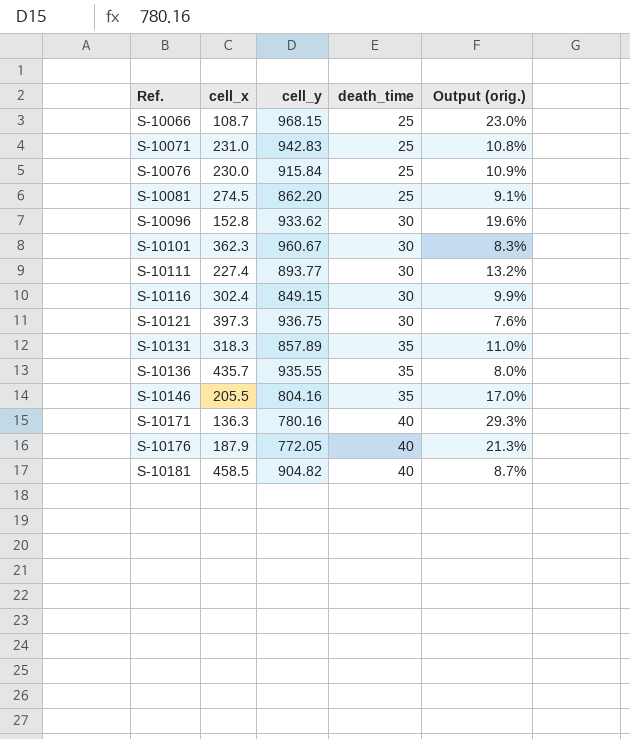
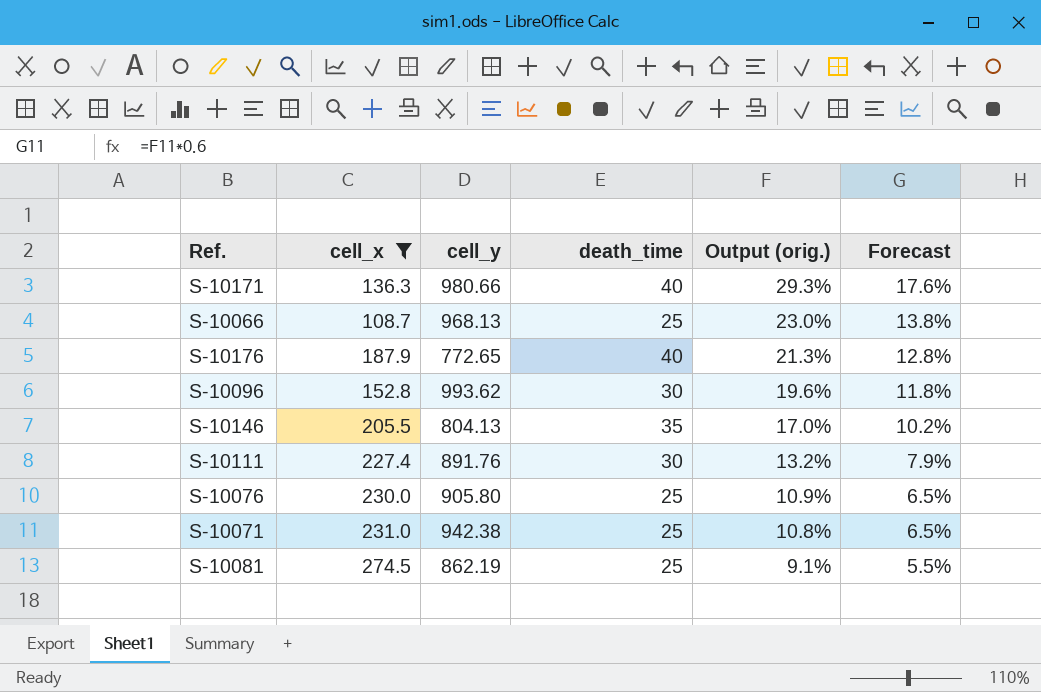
filter: none -> cell_x <= 274.5
row order: Ref. ascending -> Output (orig.) descending
column Forecast | formula: none -> [Output (orig.)] * 0.6
S-10171 | cell_y: 780.16 -> 980.66
S-10066 | cell_y: 968.15 -> 968.13
S-10176 | cell_y: 772.05 -> 772.65
S-10096 | cell_y: 933.62 -> 993.62
S-10146 | cell_y: 804.16 -> 804.13
S-10111 | cell_y: 893.77 -> 891.76
S-10076 | cell_y: 915.84 -> 905.80
S-10071 | cell_y: 942.83 -> 942.38
S-10081 | cell_y: 862.20 -> 862.19

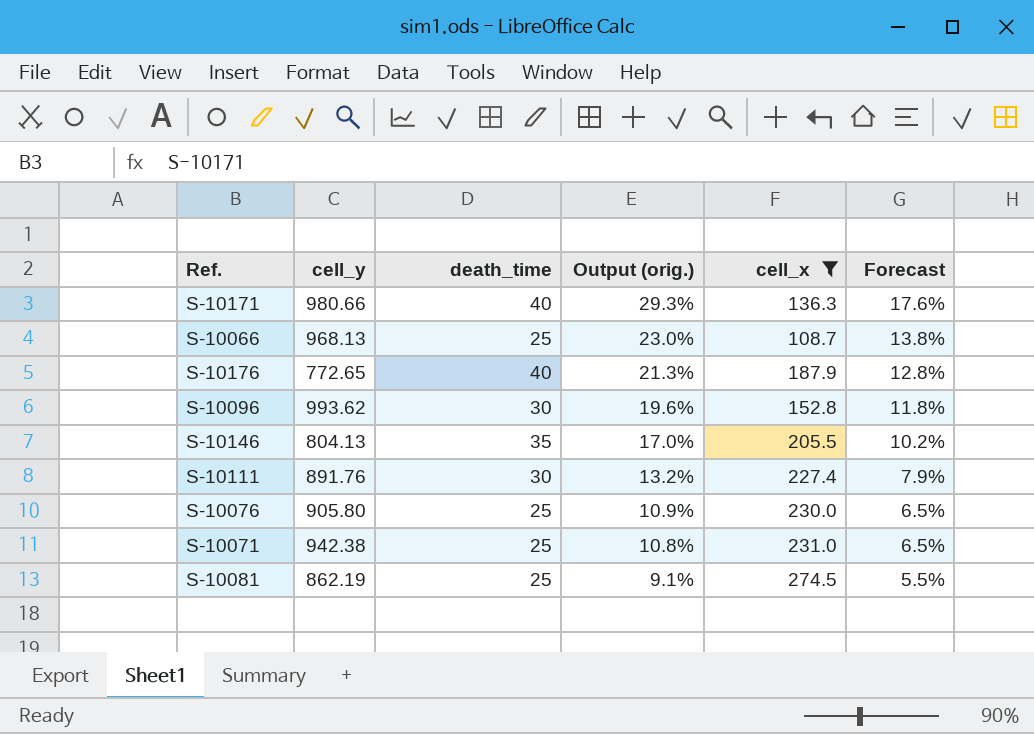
column cell_x | position: 2 -> 5

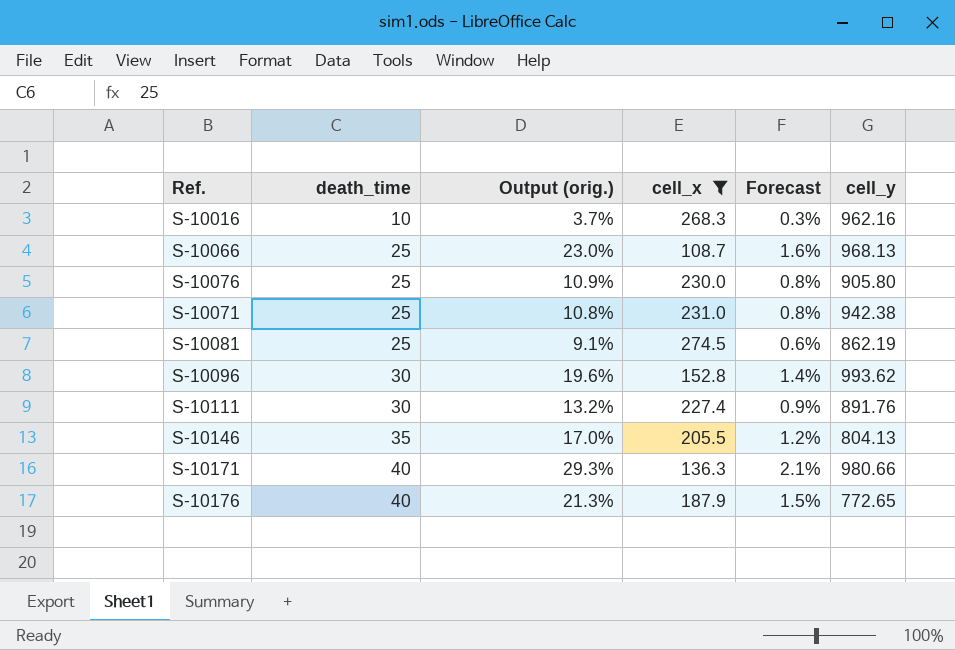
row order: Output (orig.) descending -> death_time ascending
column Forecast | formula: [Output (orig.)] * 0.6 -> [Output (orig.)] * 0.07
column cell_y | position: 2 -> 6
row S-10016: none -> 10 | 3.7% | 268.3 | 0.3% | 962.16

